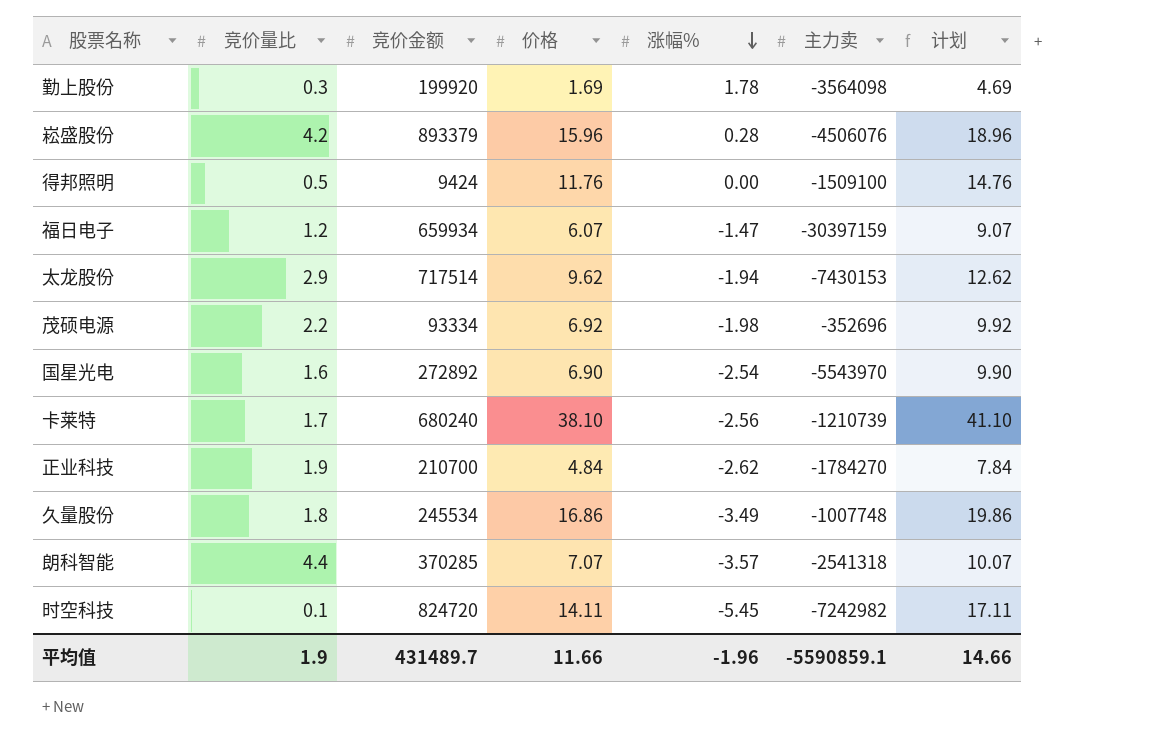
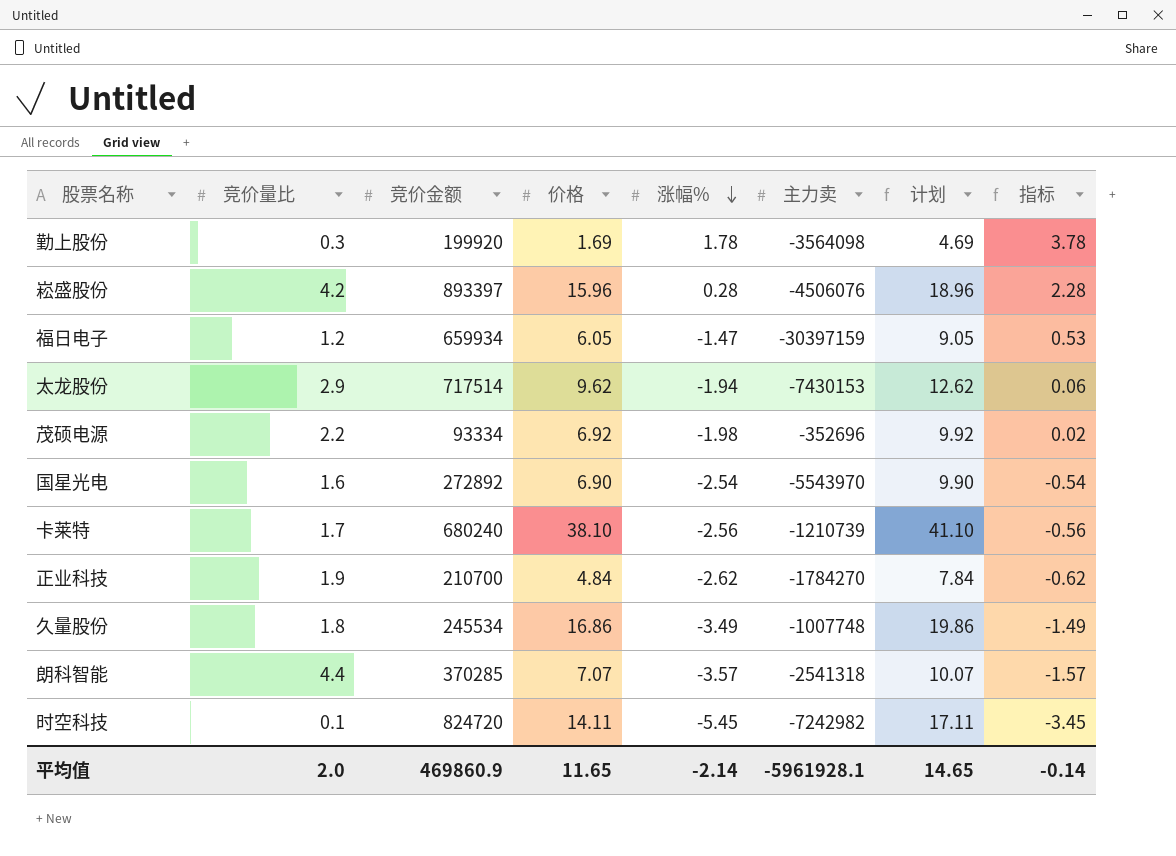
column 指标 | formula: none -> [涨幅%] + 2
row 得邦照明: 0.5 | 9424 | 11.76 | 0.00 | -1509100 | 14.76 -> none
崧盛股份 | 竞价金额: 893379 -> 893397
福日电子 | 价格: 6.07 -> 6.05
福日电子 | 计划: 9.07 -> 9.05
平均值 | 竞价量比: 1.9 -> 2.0
平均值 | 竞价金额: 431489.7 -> 469860.9
平均值 | 价格: 11.66 -> 11.65
平均值 | 涨幅%: -1.96 -> -2.14
平均值 | 主力卖: -5590859.1 -> -5961928.1
平均值 | 计划: 14.66 -> 14.65

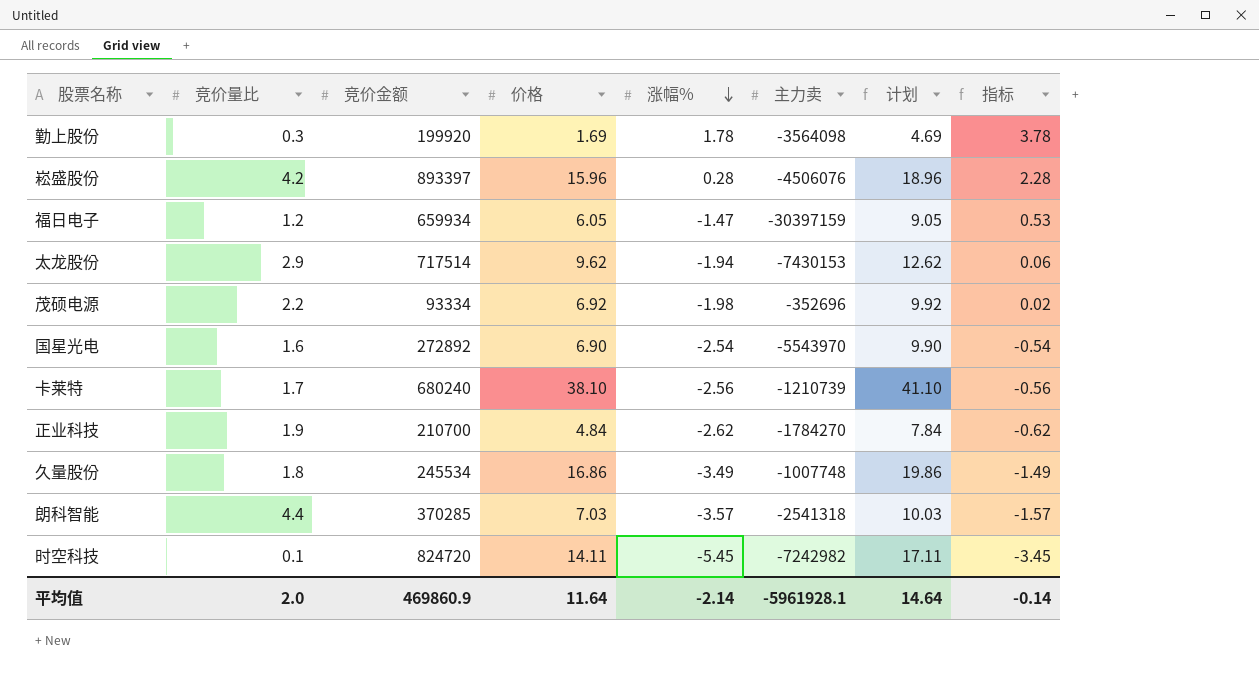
朗科智能 | 价格: 7.07 -> 7.03
朗科智能 | 计划: 10.07 -> 10.03
平均值 | 价格: 11.65 -> 11.64
平均值 | 计划: 14.65 -> 14.64

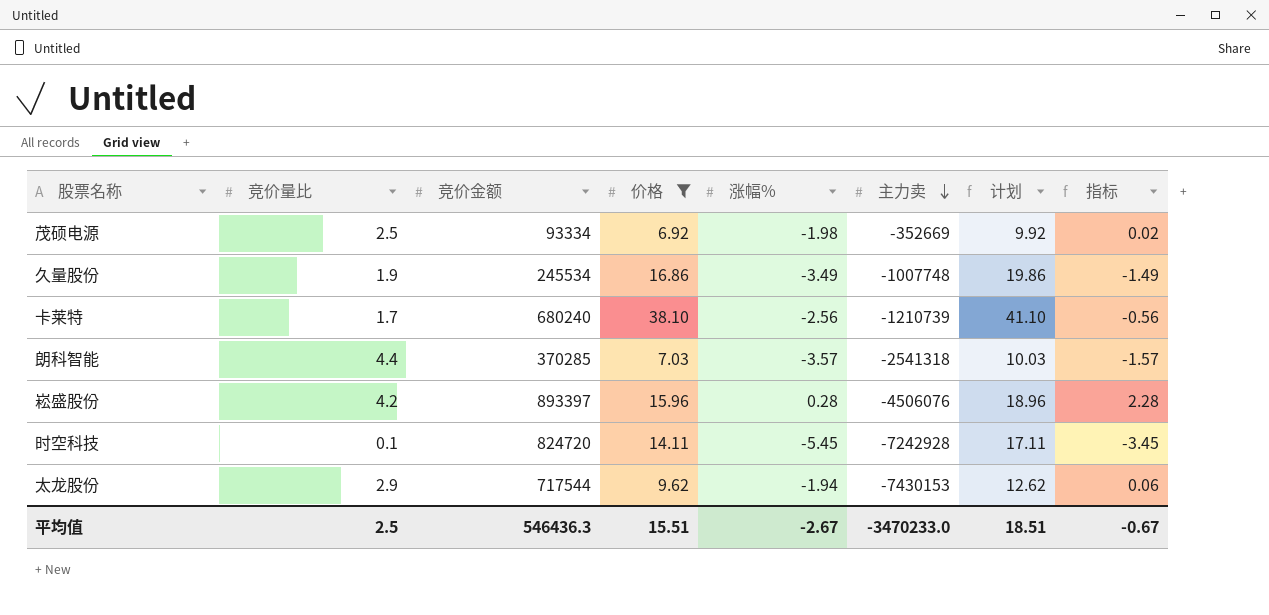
filter: none -> 价格 >= 6.92
row order: 涨幅% descending -> 主力卖 descending
茂硕电源 | 竞价量比: 2.2 -> 2.5
茂硕电源 | 主力卖: -352696 -> -352669
久量股份 | 竞价量比: 1.8 -> 1.9
时空科技 | 主力卖: -7242982 -> -7242928
太龙股份 | 竞价金额: 717514 -> 717544
平均值 | 竞价量比: 2.0 -> 2.5
平均值 | 竞价金额: 469860.9 -> 546436.3
平均值 | 价格: 11.64 -> 15.51
平均值 | 涨幅%: -2.14 -> -2.67
平均值 | 主力卖: -5961928.1 -> -3470233.0
平均值 | 计划: 14.64 -> 18.51
平均值 | 指标: -0.14 -> -0.67

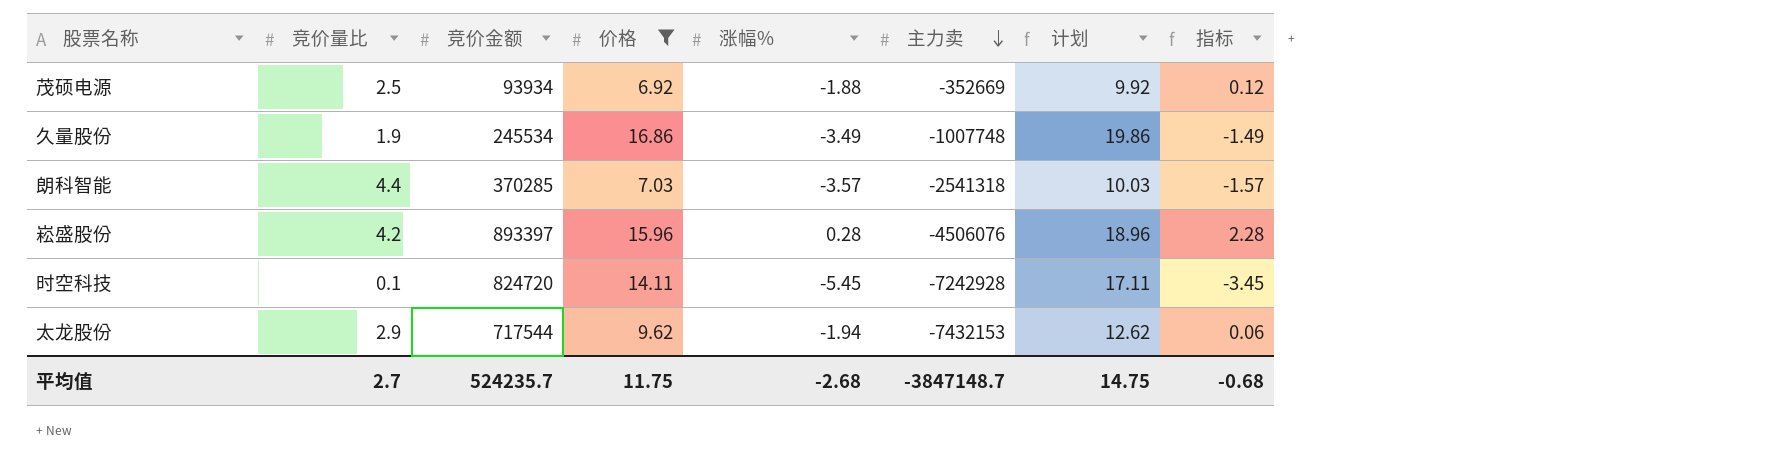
row 卡莱特: 1.7 | 680240 | 38.10 | -2.56 | -1210739 | 41.10 | -0.56 -> none
茂硕电源 | 竞价金额: 93334 -> 93934
茂硕电源 | 涨幅%: -1.98 -> -1.88
茂硕电源 | 指标: 0.02 -> 0.12
太龙股份 | 主力卖: -7430153 -> -7432153
平均值 | 竞价量比: 2.5 -> 2.7
平均值 | 竞价金额: 546436.3 -> 524235.7
平均值 | 价格: 15.51 -> 11.75
平均值 | 涨幅%: -2.67 -> -2.68
平均值 | 主力卖: -3470233.0 -> -3847148.7
平均值 | 计划: 18.51 -> 14.75
平均值 | 指标: -0.67 -> -0.68

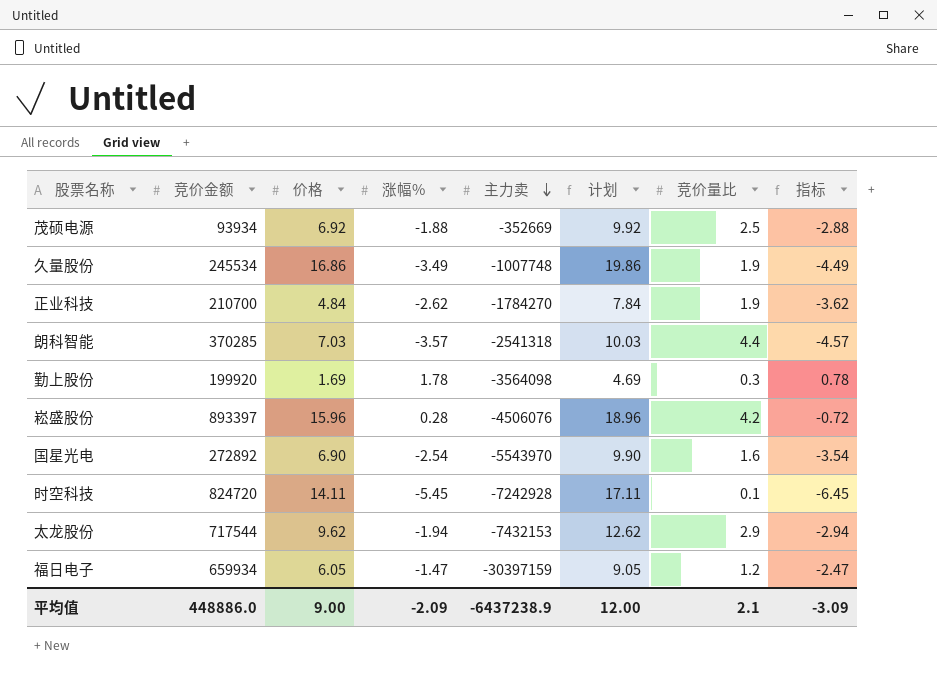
filter: 价格 >= 6.92 -> none
column 竞价量比 | position: 2 -> 7
column 指标 | formula: [涨幅%] + 2 -> [涨幅%] - 1
平均值 | 竞价金额: 524235.7 -> 448886.0
平均值 | 价格: 11.75 -> 9.00
平均值 | 涨幅%: -2.68 -> -2.09
平均值 | 主力卖: -3847148.7 -> -6437238.9
平均值 | 计划: 14.75 -> 12.00
平均值 | 竞价量比: 2.7 -> 2.1
平均值 | 指标: -0.68 -> -3.09

